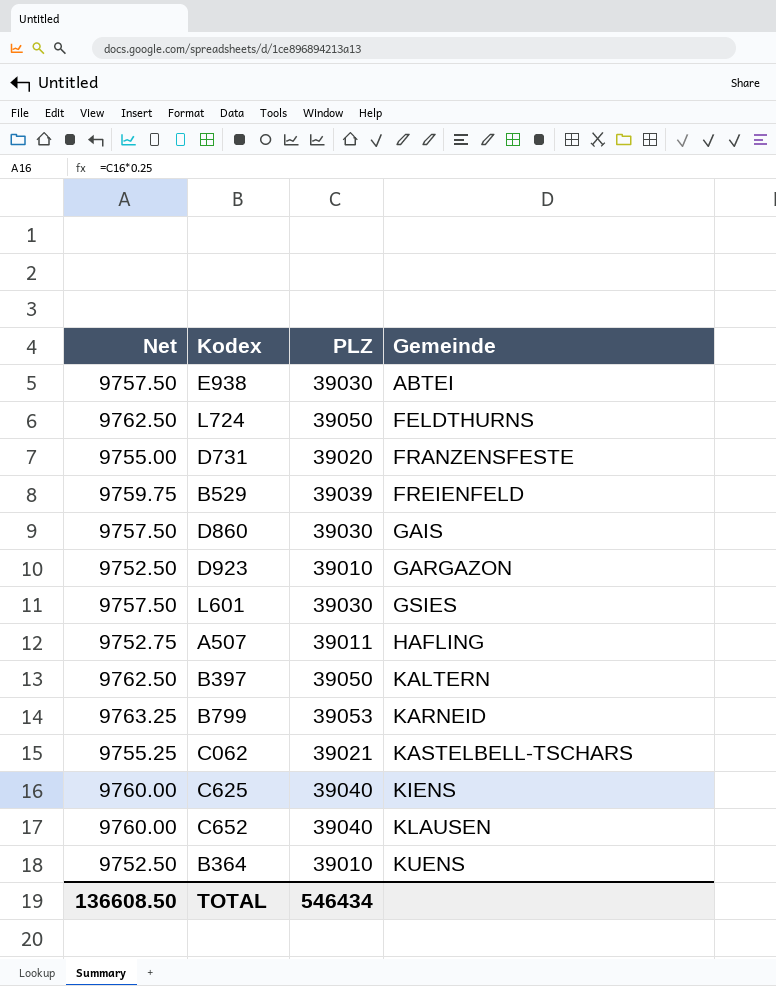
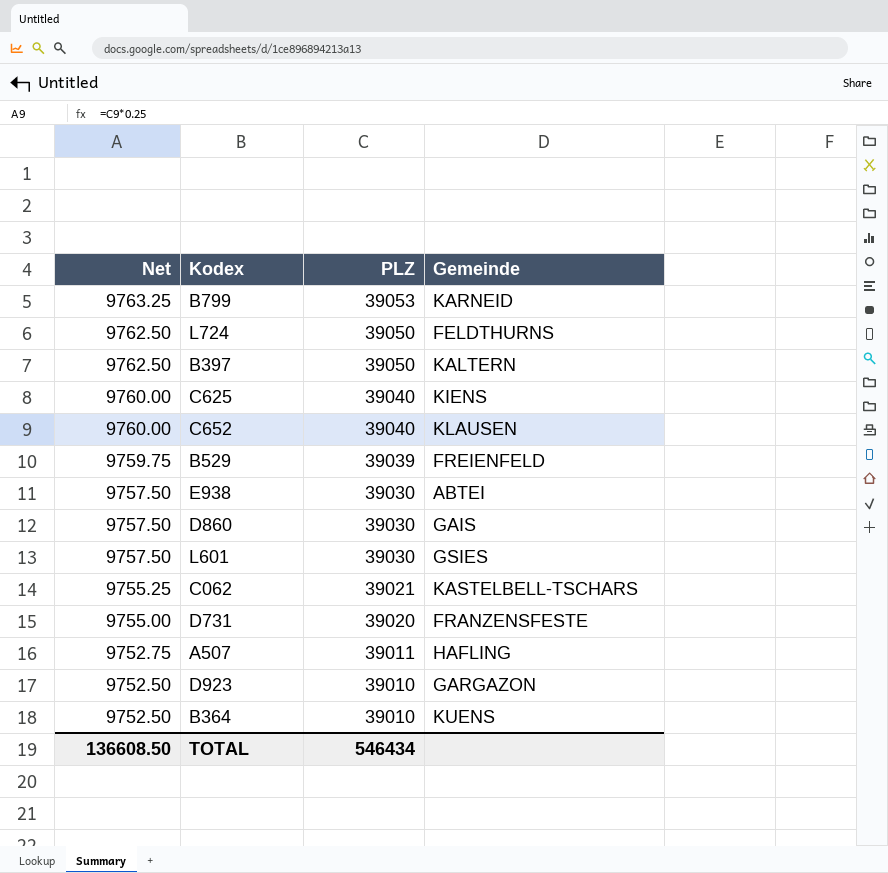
row order: Gemeinde ascending -> Net descending

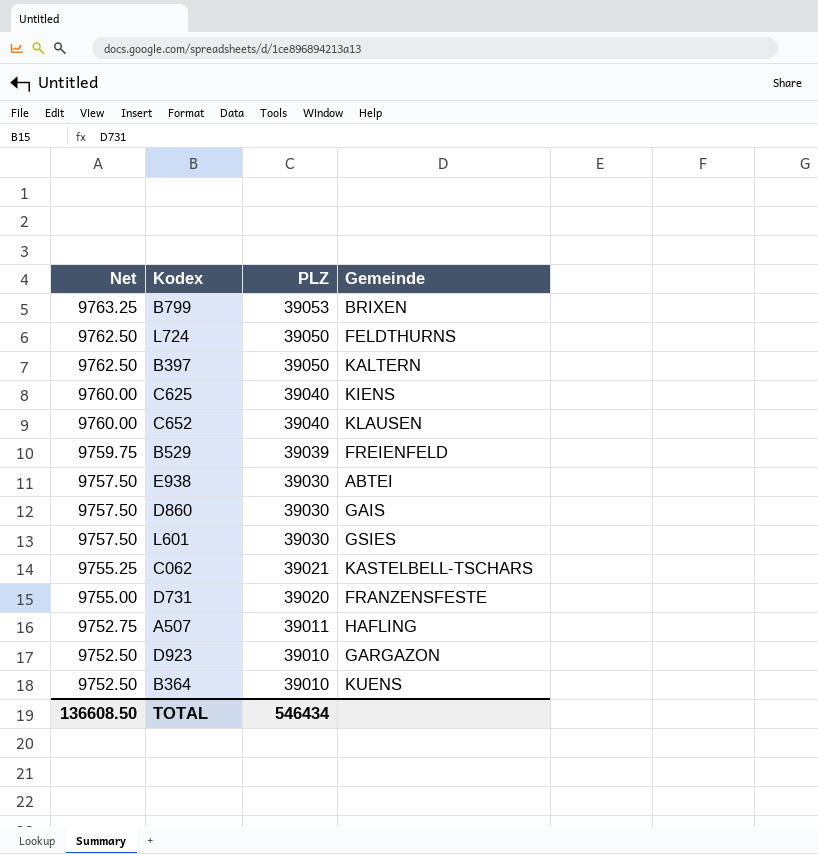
B799 | Gemeinde: KARNEID -> BRIXEN

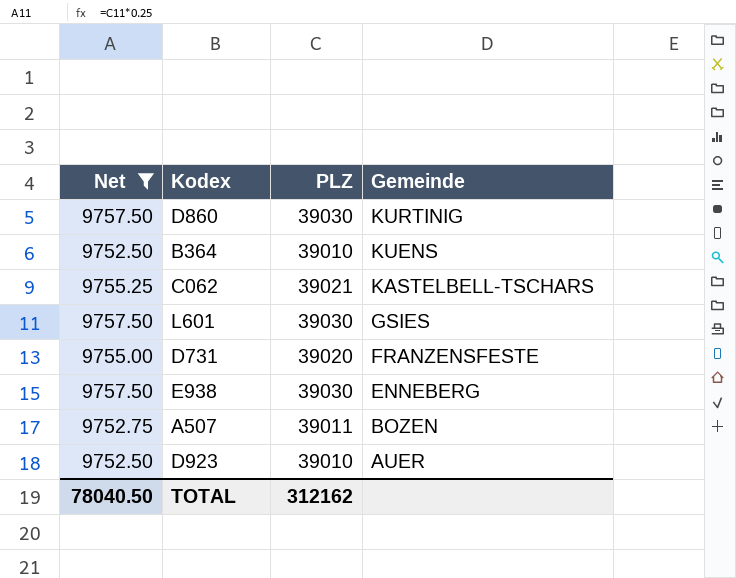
filter: none -> Net <= 9757.50
row order: Net descending -> Gemeinde descending
D860 | Gemeinde: GAIS -> KURTINIG
E938 | Gemeinde: ABTEI -> ENNEBERG
A507 | Gemeinde: HAFLING -> BOZEN
D923 | Gemeinde: GARGAZON -> AUER
TOTAL | Net: 136608.50 -> 78040.50
TOTAL | PLZ: 546434 -> 312162

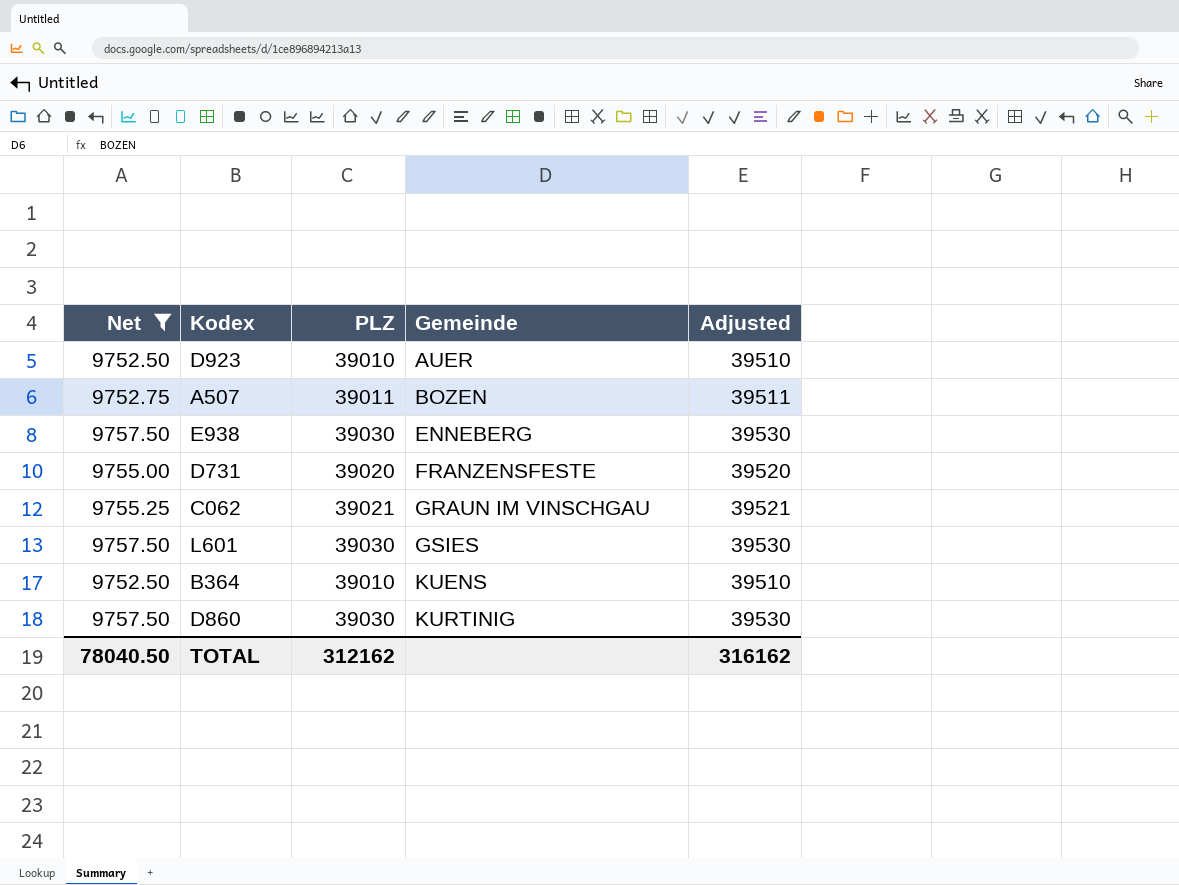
row order: Gemeinde descending -> Gemeinde ascending
column Adjusted | formula: none -> [PLZ] + 500
C062 | Gemeinde: KASTELBELL-TSCHARS -> GRAUN IM VINSCHGAU

